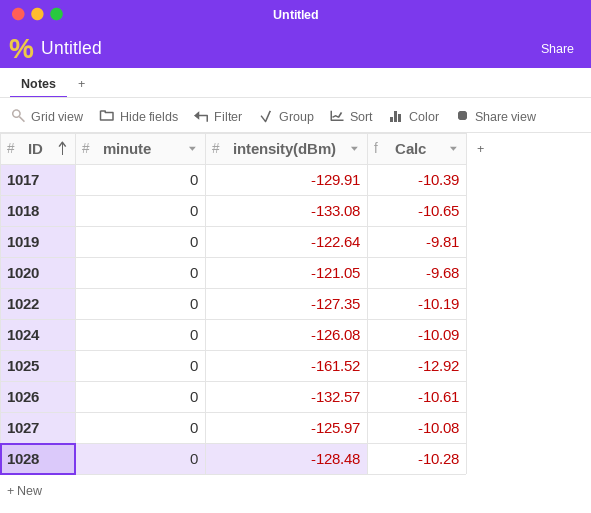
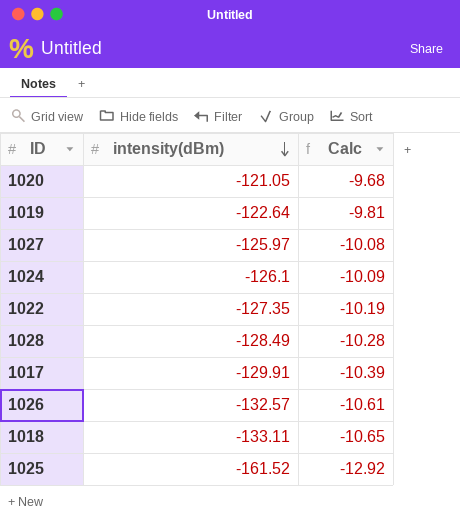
row order: ID ascending -> intensity(dBm) descending
column minute | position: 2 -> none
1024 | intensity(dBm): -126.08 -> -126.1
1028 | intensity(dBm): -128.48 -> -128.49
1018 | intensity(dBm): -133.08 -> -133.11

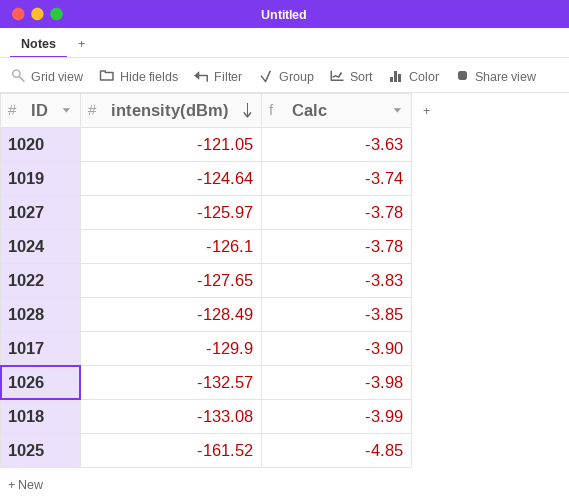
column Calc | formula: [intensity(dBm)] * 0.08 -> [intensity(dBm)] * 0.03
1019 | intensity(dBm): -122.64 -> -124.64
1022 | intensity(dBm): -127.35 -> -127.65
1017 | intensity(dBm): -129.91 -> -129.9
1018 | intensity(dBm): -133.11 -> -133.08

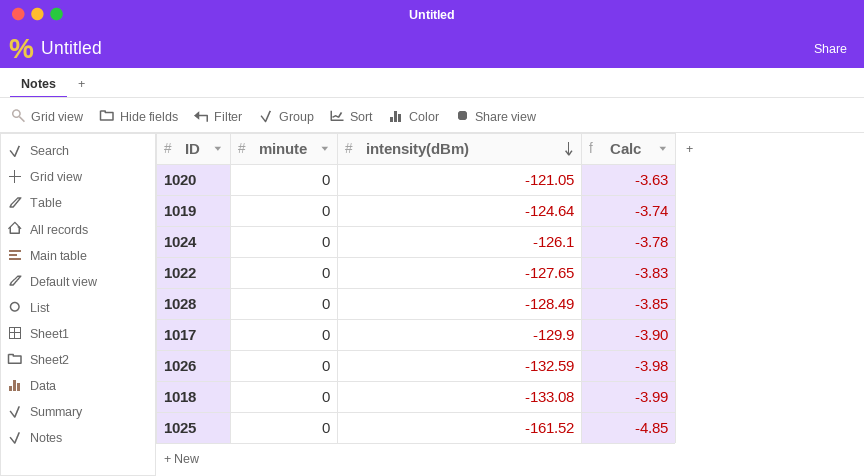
column minute | position: none -> 2
row 1027: -125.97 | -3.78 -> none
1026 | intensity(dBm): -132.57 -> -132.59

